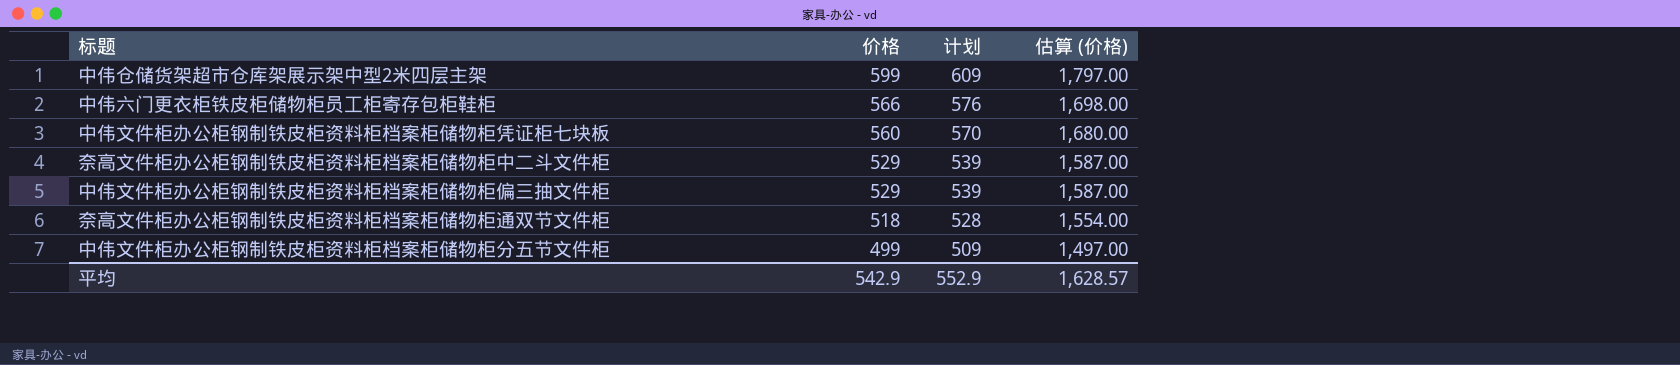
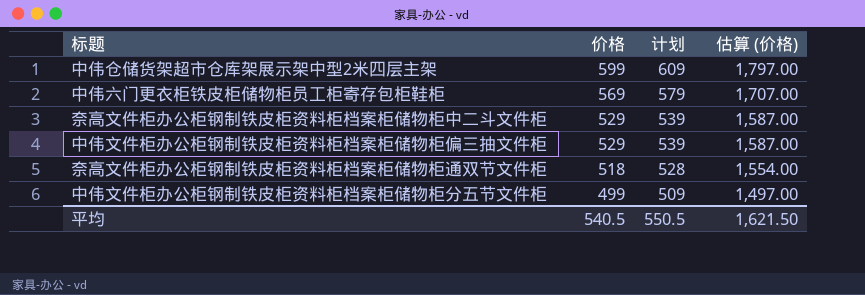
row 中伟文件柜办公柜钢制铁皮柜资料柜档案柜储物柜凭证柜七块板: 560 | 570 | 1,680.00 -> none
中伟六门更衣柜铁皮柜储物柜员工柜寄存包柜鞋柜 | 价格: 566 -> 569
中伟六门更衣柜铁皮柜储物柜员工柜寄存包柜鞋柜 | 计划: 576 -> 579
中伟六门更衣柜铁皮柜储物柜员工柜寄存包柜鞋柜 | 估算 (价格): 1,698.00 -> 1,707.00
平均 | 价格: 542.9 -> 540.5
平均 | 计划: 552.9 -> 550.5
平均 | 估算 (价格): 1,628.57 -> 1,621.50

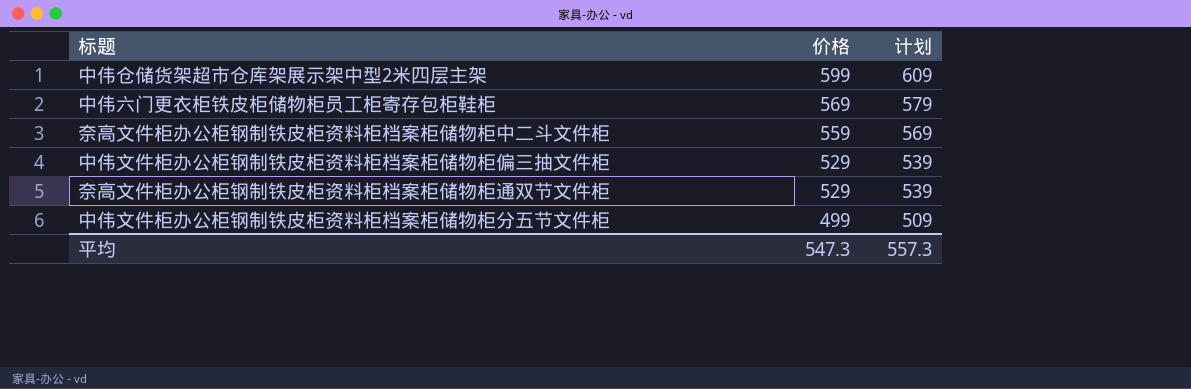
column 估算 (价格) | formula: [价格] * 3 -> none
奈高文件柜办公柜钢制铁皮柜资料柜档案柜储物柜中二斗文件柜 | 价格: 529 -> 559
奈高文件柜办公柜钢制铁皮柜资料柜档案柜储物柜中二斗文件柜 | 计划: 539 -> 569
奈高文件柜办公柜钢制铁皮柜资料柜档案柜储物柜通双节文件柜 | 价格: 518 -> 529
奈高文件柜办公柜钢制铁皮柜资料柜档案柜储物柜通双节文件柜 | 计划: 528 -> 539
平均 | 价格: 540.5 -> 547.3
平均 | 计划: 550.5 -> 557.3

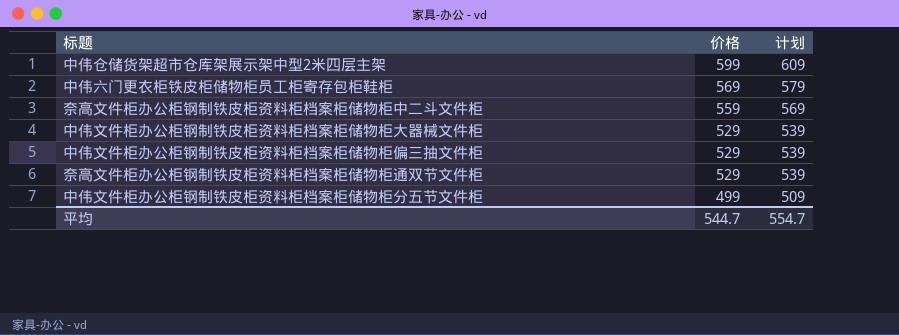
row 中伟文件柜办公柜钢制铁皮柜资料柜档案柜储物柜大器械文件柜: none -> 529 | 539
平均 | 价格: 547.3 -> 544.7
平均 | 计划: 557.3 -> 554.7

